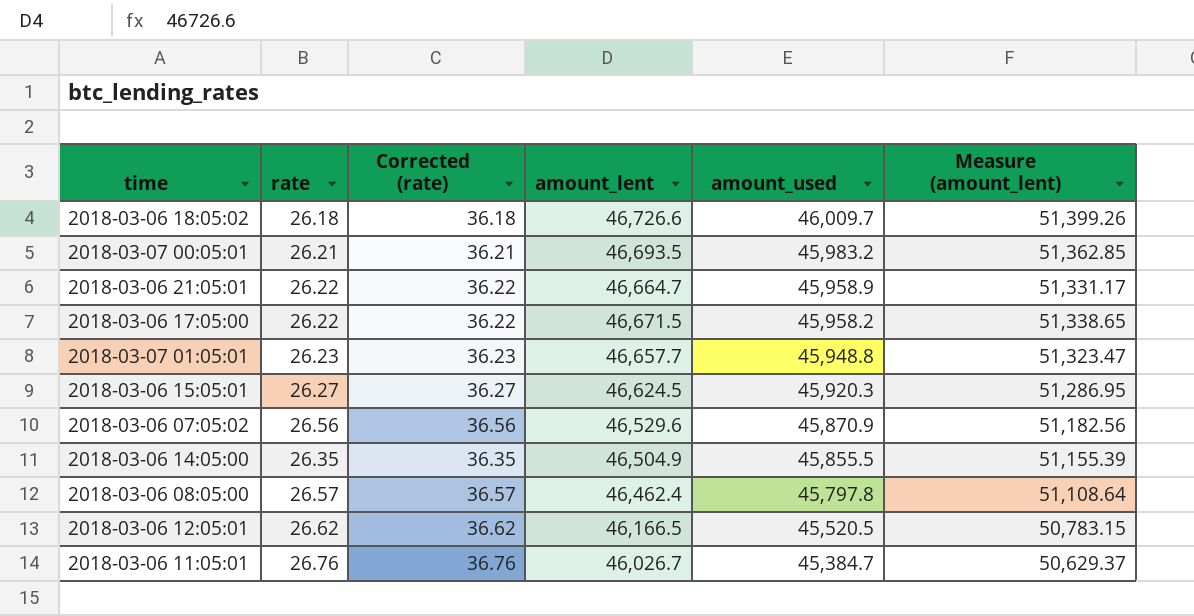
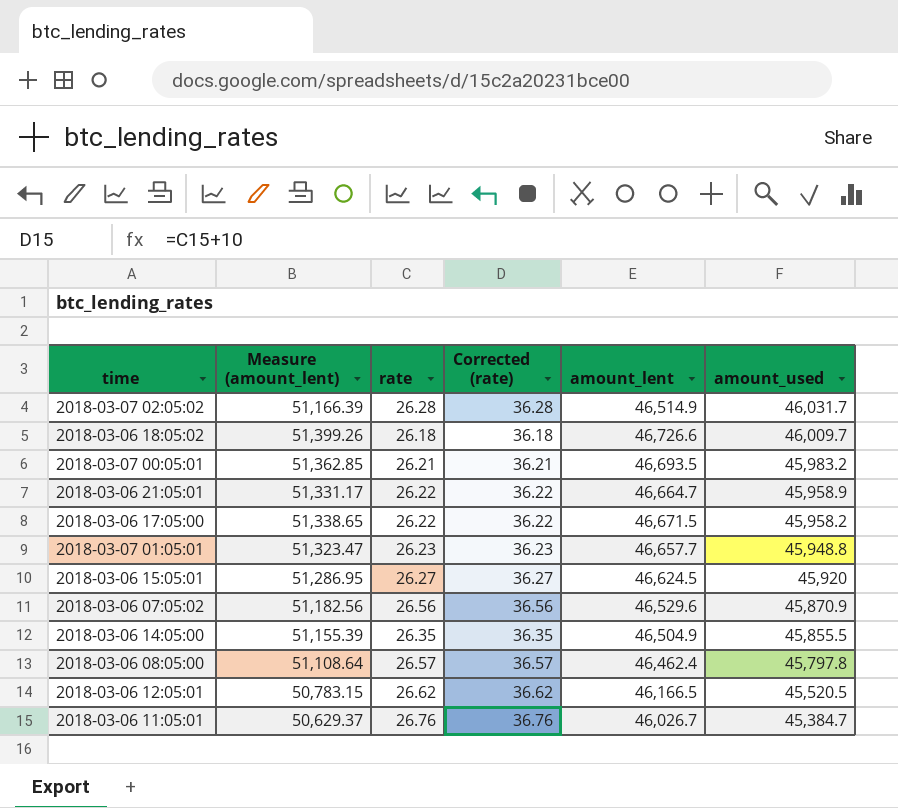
column Measure (amount_lent) | position: 6 -> 2
row 2018-03-07 02:05:02: none -> 51,166.39 | 26.28 | 36.28 | 46,514.9 | 46,031.7
2018-03-06 15:05:01 | amount_used: 45,920.3 -> 45,920

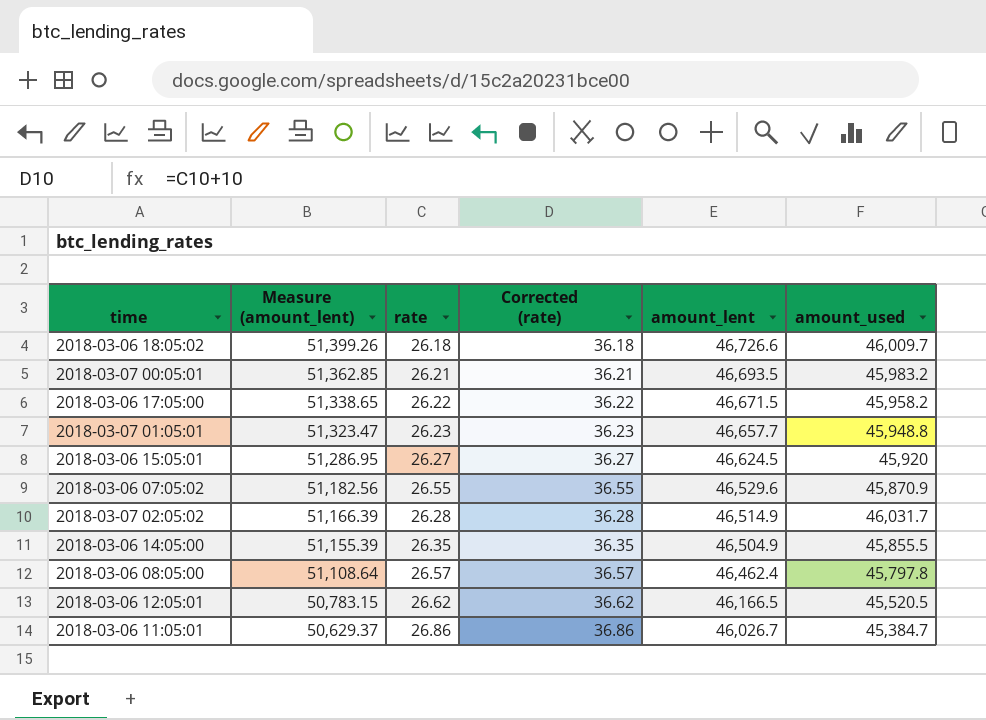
row order: amount_used descending -> Measure (amount_lent) descending
row 2018-03-06 21:05:01: 51,331.17 | 26.22 | 36.22 | 46,664.7 | 45,958.9 -> none
2018-03-06 07:05:02 | rate: 26.56 -> 26.55
2018-03-06 07:05:02 | Corrected (rate): 36.56 -> 36.55
2018-03-06 11:05:01 | rate: 26.76 -> 26.86
2018-03-06 11:05:01 | Corrected (rate): 36.76 -> 36.86

